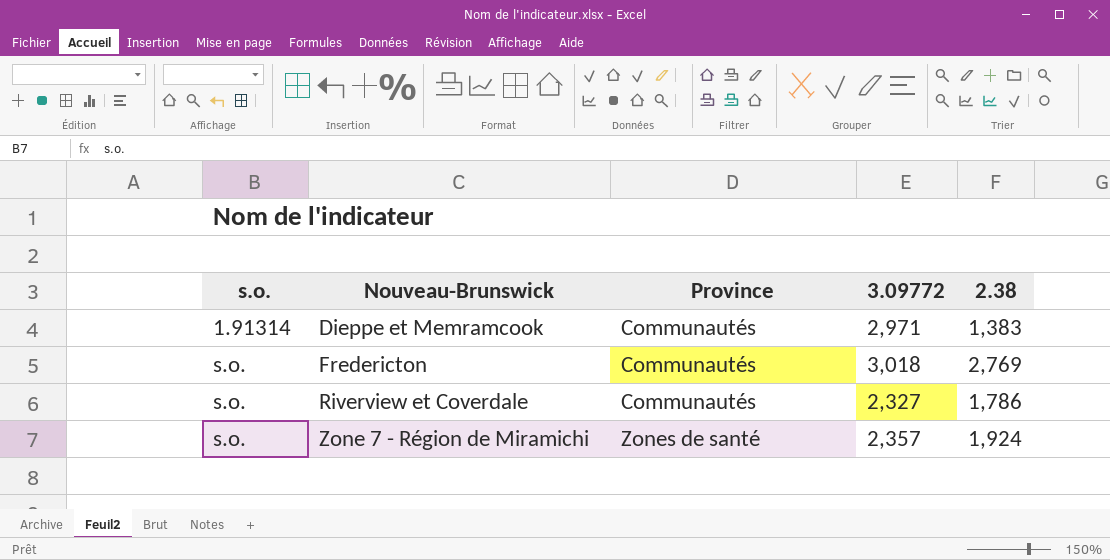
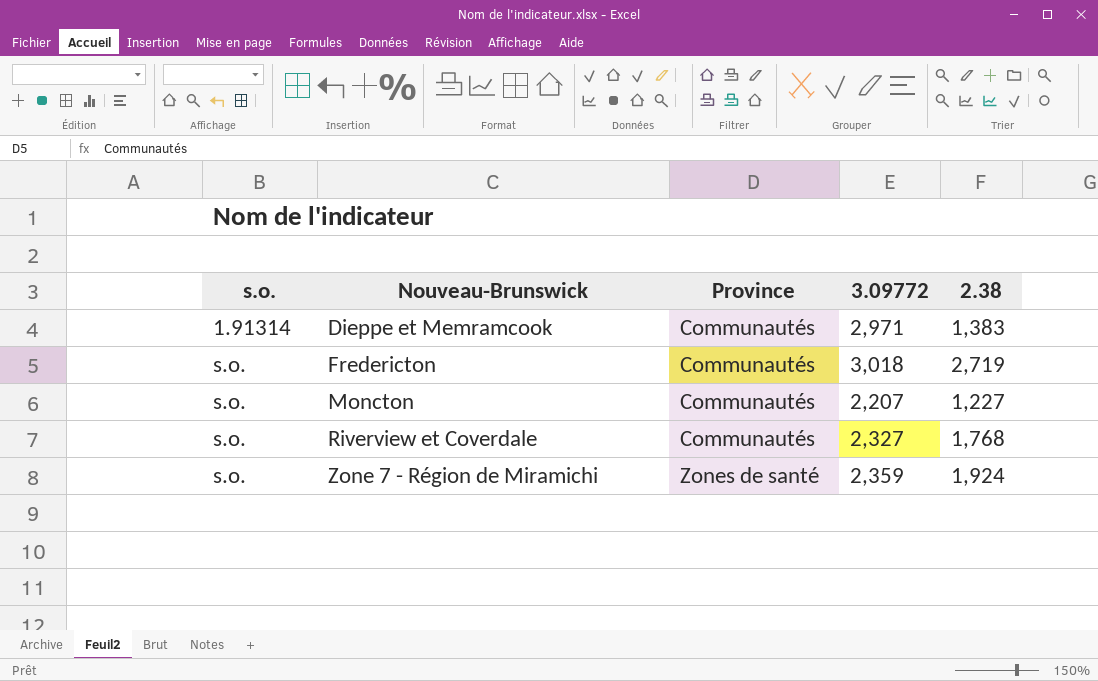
Fredericton | 2.38: 2,769 -> 2,719
row Moncton: none -> s.o. | Communautés | 2,207 | 1,227
Riverview et Coverdale | 2.38: 1,786 -> 1,768
Zone 7 - Région de Miramichi | 3.09772: 2,357 -> 2,359

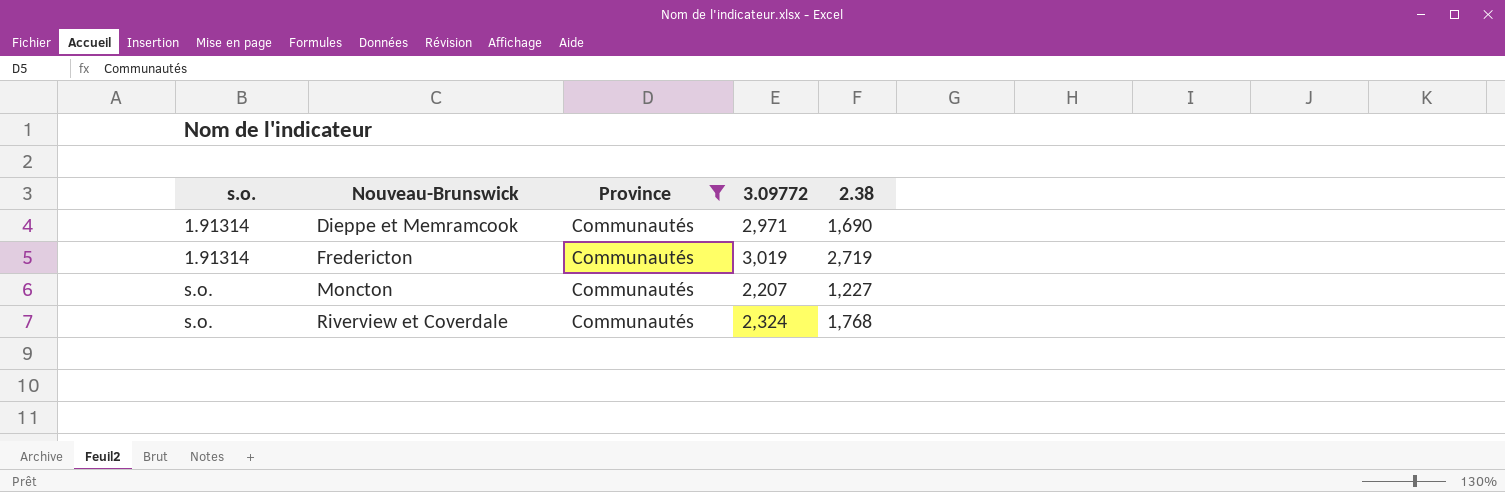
filter: none -> Province = Communautés
Dieppe et Memramcook | 2.38: 1,383 -> 1,690
Fredericton | s.o.: s.o. -> 1.91314
Fredericton | 3.09772: 3,018 -> 3,019
Riverview et Coverdale | 3.09772: 2,327 -> 2,324

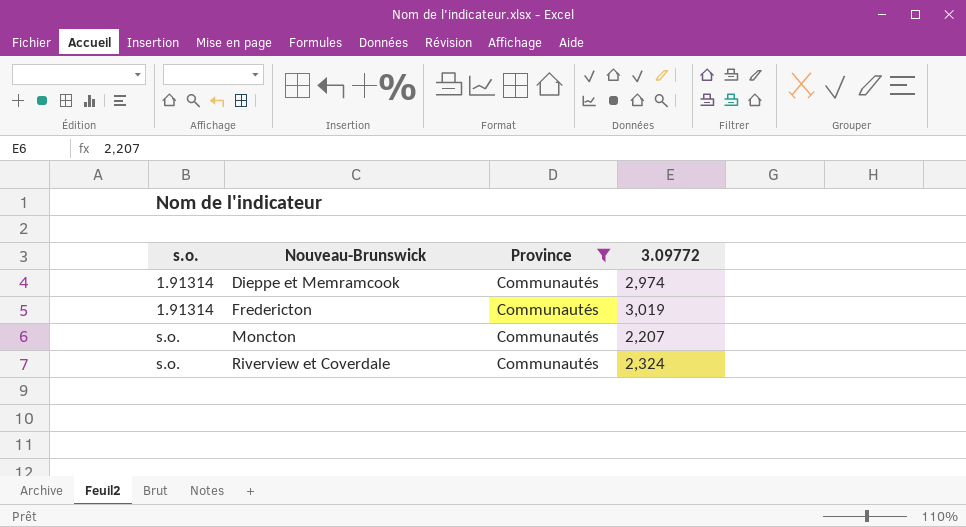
column 2.38 | position: 5 -> none
Dieppe et Memramcook | 3.09772: 2,971 -> 2,974

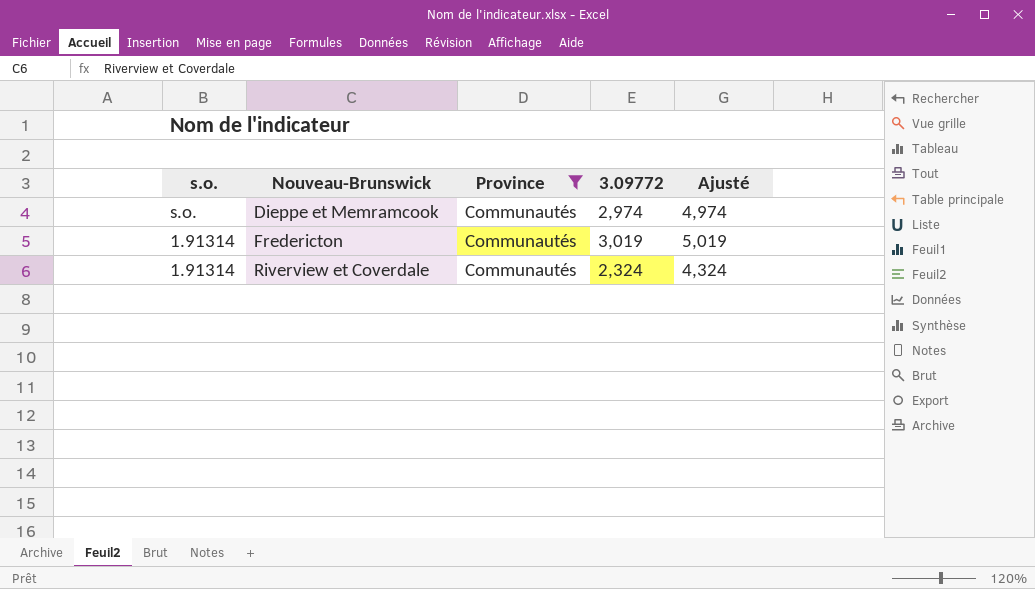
column Ajusté | formula: none -> [3.09772] + 2
row Moncton: s.o. | Communautés | 2,207 -> none
Dieppe et Memramcook | s.o.: 1.91314 -> s.o.
Riverview et Coverdale | s.o.: s.o. -> 1.91314

